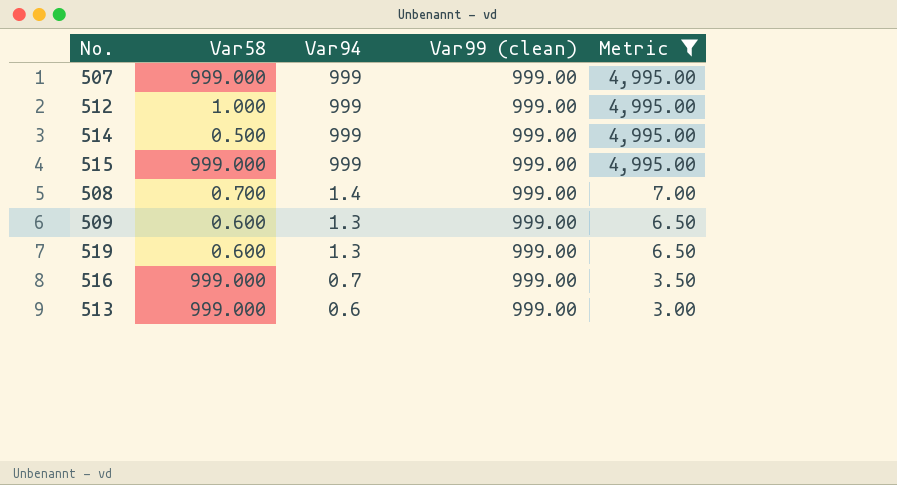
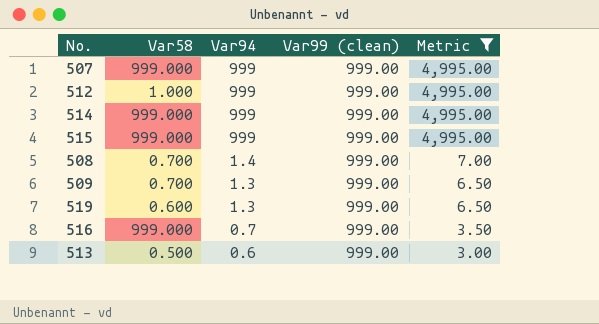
514 | Var58: 0.500 -> 999.000
509 | Var58: 0.600 -> 0.700
513 | Var58: 999.000 -> 0.500

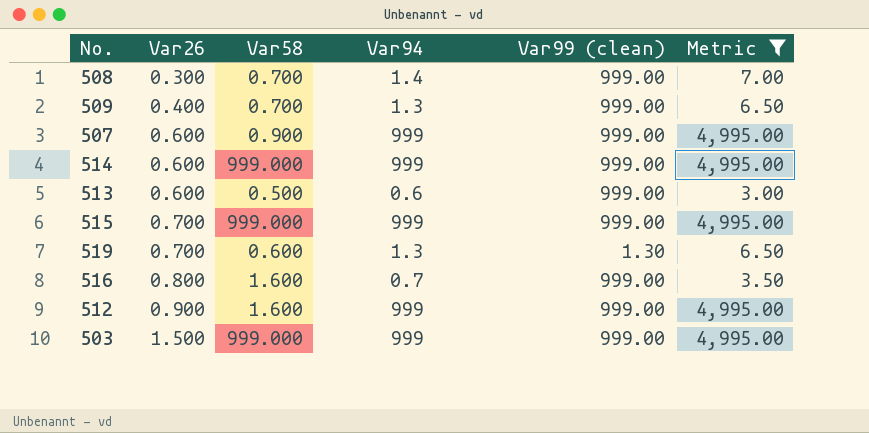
row order: Var94 descending -> Var26 ascending
column Var26 | position: none -> 2
507 | Var58: 999.000 -> 0.900
519 | Var99 (clean): 999.00 -> 1.30
516 | Var58: 999.000 -> 1.600
512 | Var58: 1.000 -> 1.600
row 503: none -> 1.500 | 999.000 | 999 | 999.00 | 4,995.00

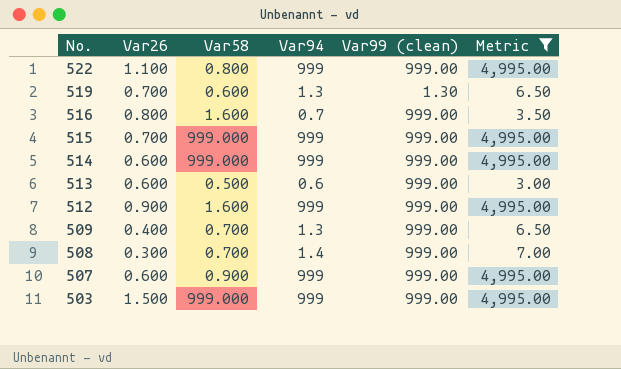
row order: Var26 ascending -> No. descending
row 522: none -> 1.100 | 0.800 | 999 | 999.00 | 4,995.00

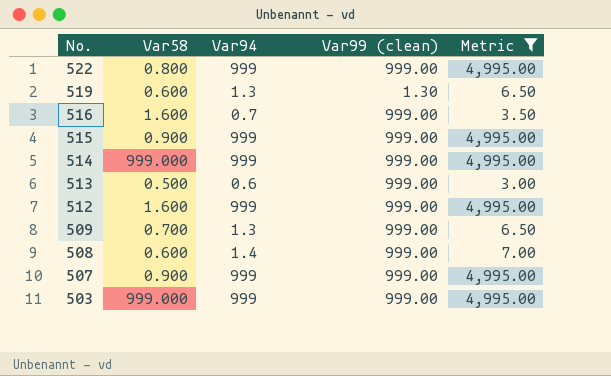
column Var26 | position: 2 -> none
515 | Var58: 999.000 -> 0.900
508 | Var58: 0.700 -> 0.600

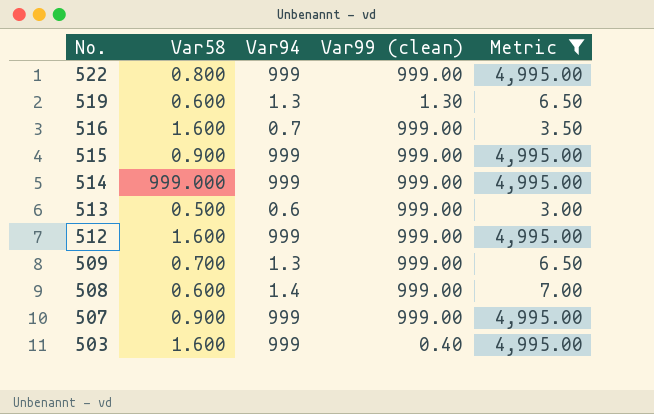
503 | Var58: 999.000 -> 1.600
503 | Var99 (clean): 999.00 -> 0.40

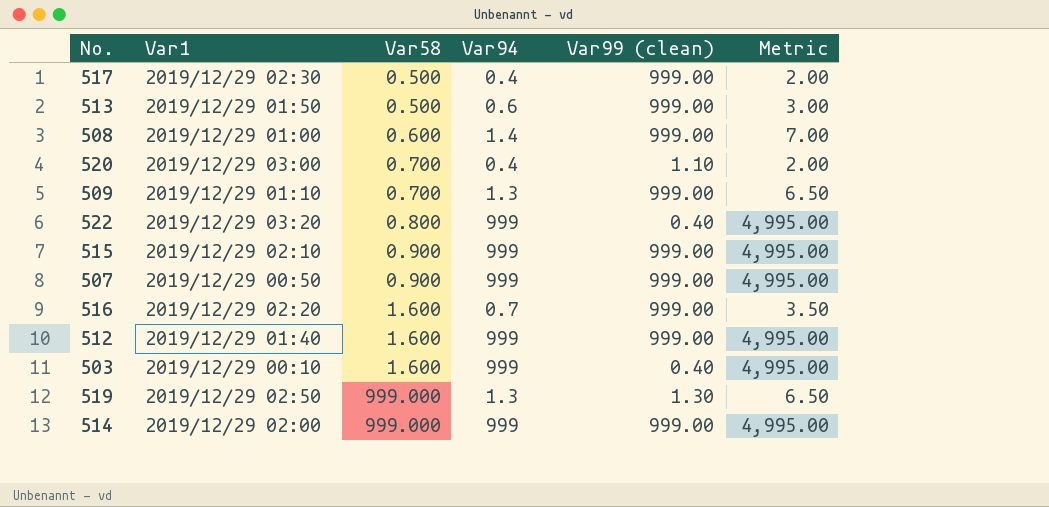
filter: Metric != 2.00 -> none
row order: No. descending -> Var58 ascending
column Var1 | position: none -> 2
522 | Var99 (clean): 999.00 -> 0.40
519 | Var58: 0.600 -> 999.000

